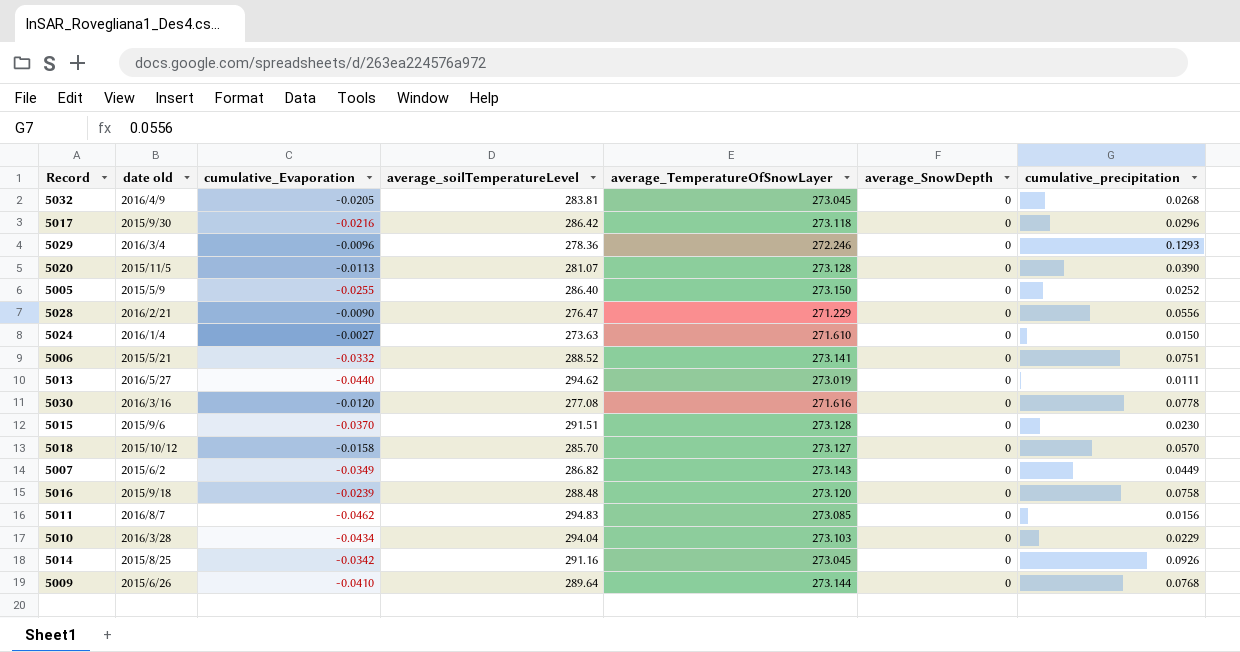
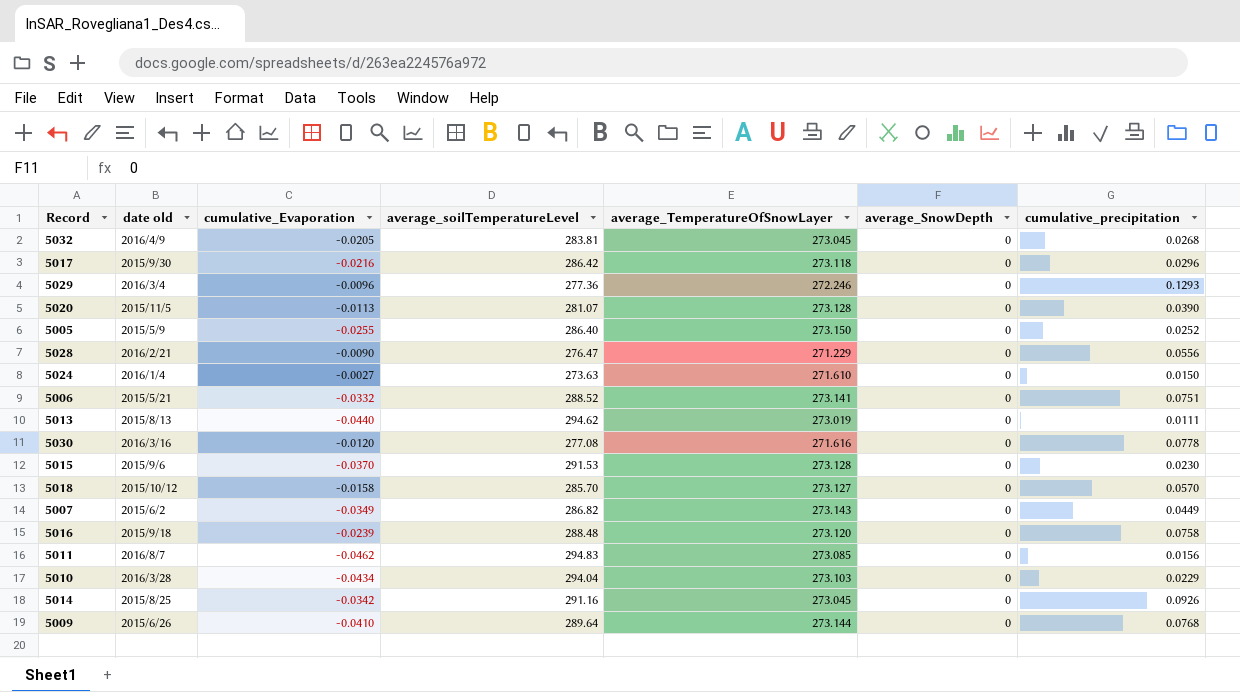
5029 | average_soilTemperatureLevel: 278.36 -> 277.36
5013 | date old: 2016/5/27 -> 2015/8/13
5015 | average_soilTemperatureLevel: 291.51 -> 291.53

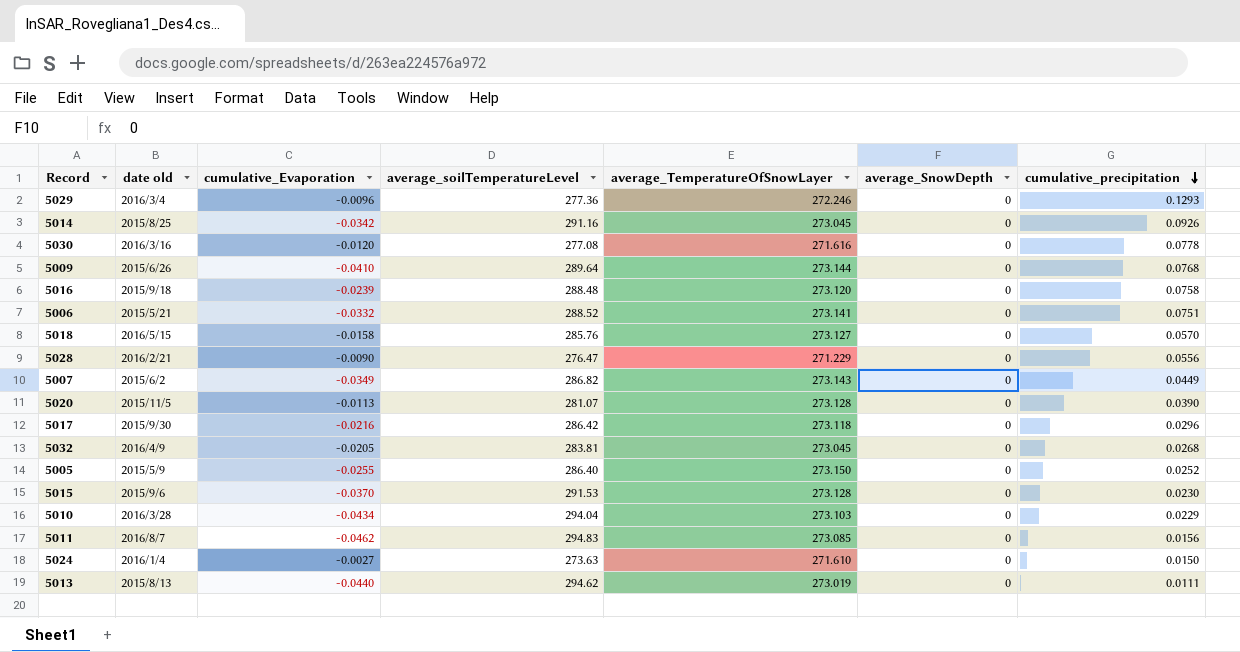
row order: none -> cumulative_precipitation descending
5018 | date old: 2015/10/12 -> 2016/5/15
5018 | average_soilTemperatureLevel: 285.70 -> 285.76

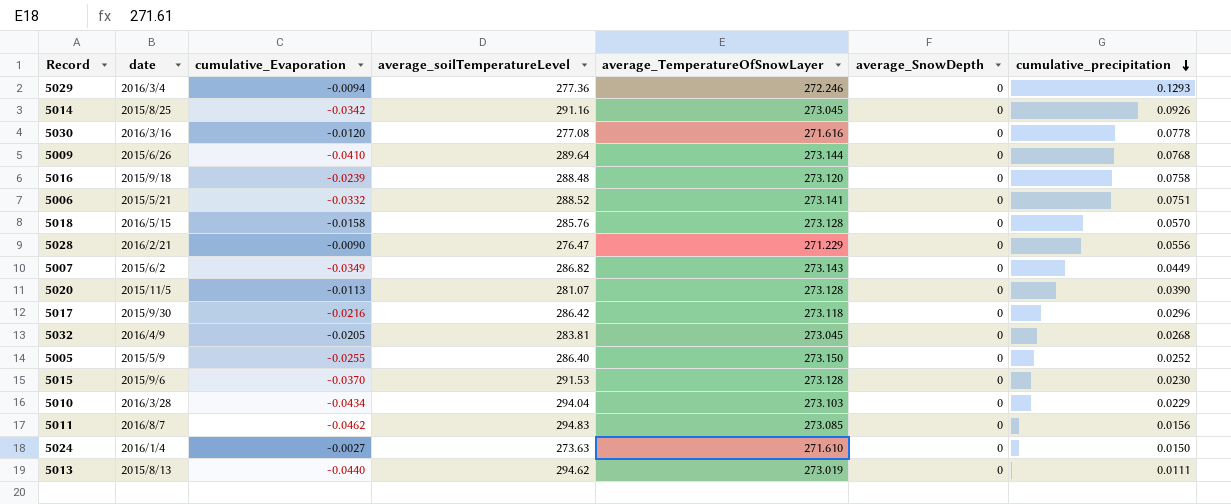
column name: date old -> date
5029 | cumulative_Evaporation: -0.0096 -> -0.0094
5018 | average_TemperatureOfSnowLayer: 273.127 -> 273.128

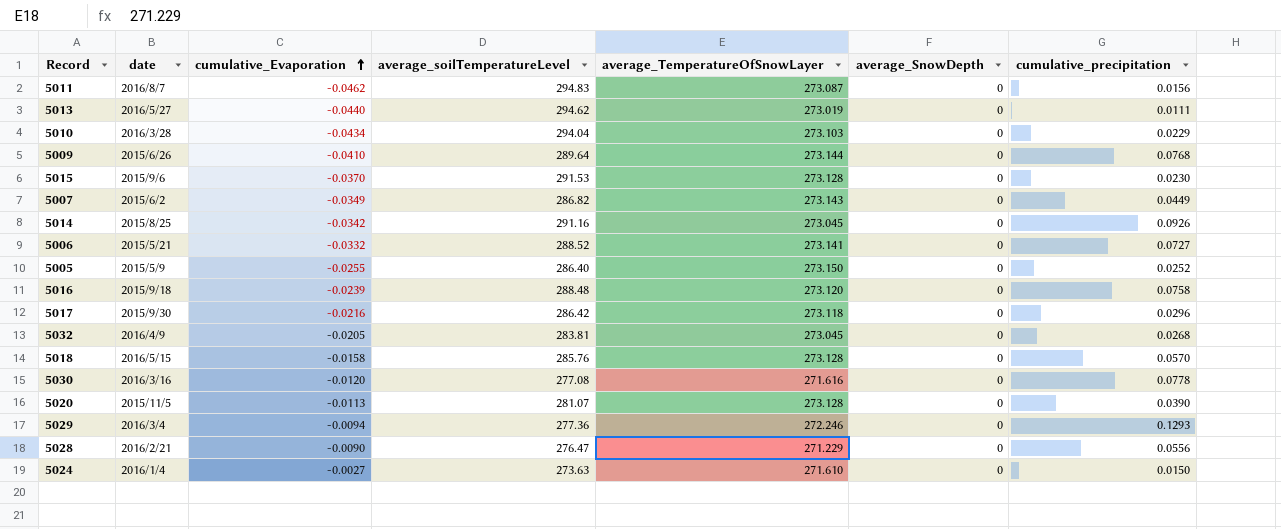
row order: cumulative_precipitation descending -> cumulative_Evaporation ascending
5011 | average_TemperatureOfSnowLayer: 273.085 -> 273.087
5013 | date: 2015/8/13 -> 2016/5/27
5006 | cumulative_precipitation: 0.0751 -> 0.0727

